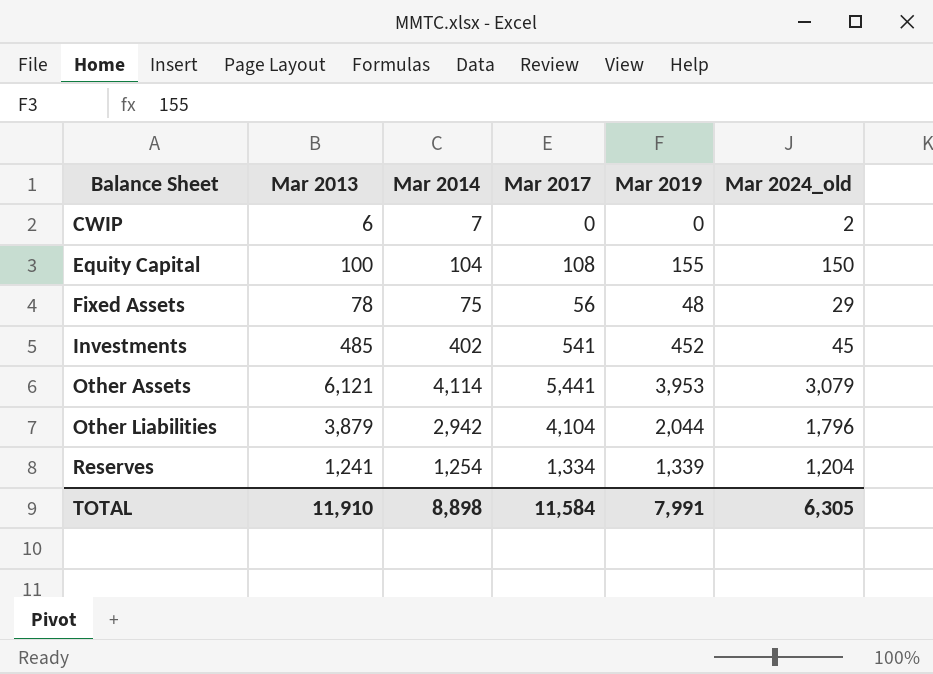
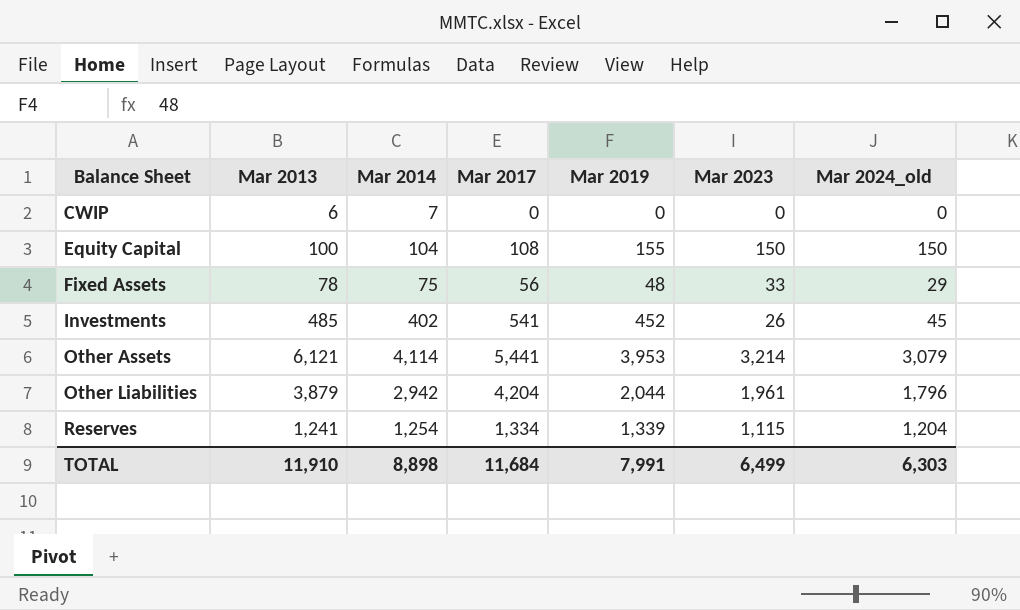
column Mar 2023 | position: none -> 6
CWIP | Mar 2024_old: 2 -> 0
Other Liabilities | Mar 2017: 4,104 -> 4,204
TOTAL | Mar 2017: 11,584 -> 11,684
TOTAL | Mar 2024_old: 6,305 -> 6,303

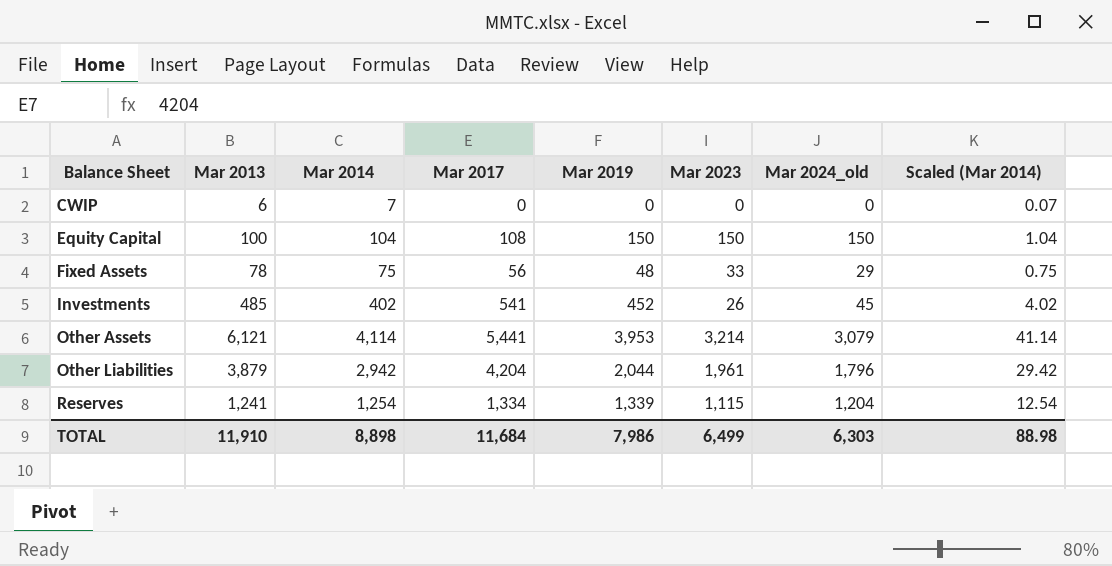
column Scaled (Mar 2014) | formula: none -> [Mar 2014] * 0.01
Equity Capital | Mar 2019: 155 -> 150
TOTAL | Mar 2019: 7,991 -> 7,986

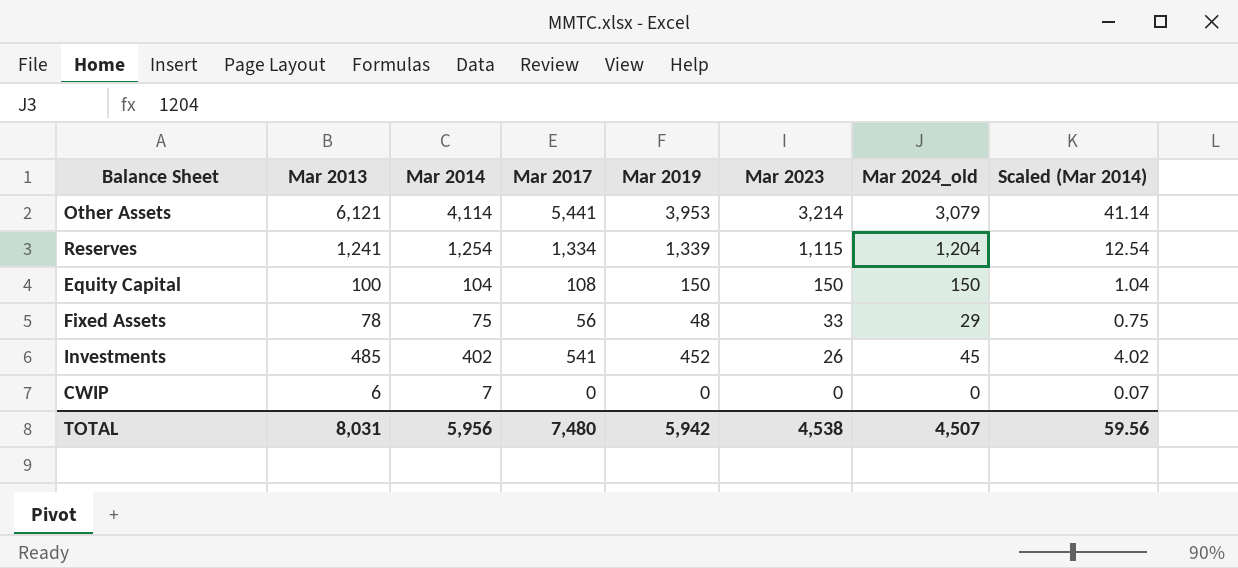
row order: Balance Sheet ascending -> Mar 2023 descending
row Other Liabilities: 3,879 | 2,942 | 4,204 | 2,044 | 1,961 | 1,796 | 29.42 -> none
TOTAL | Mar 2013: 11,910 -> 8,031
TOTAL | Mar 2014: 8,898 -> 5,956
TOTAL | Mar 2017: 11,684 -> 7,480
TOTAL | Mar 2019: 7,986 -> 5,942
TOTAL | Mar 2023: 6,499 -> 4,538
TOTAL | Mar 2024_old: 6,303 -> 4,507
TOTAL | Scaled (Mar 2014): 88.98 -> 59.56

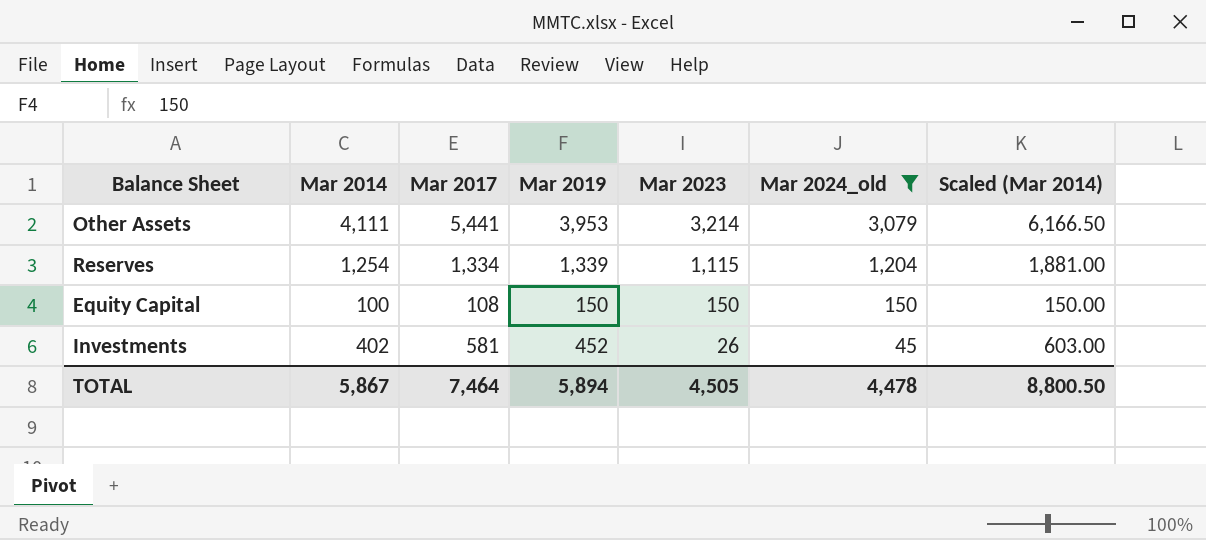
filter: none -> Mar 2024_old >= 45
column Mar 2013 | position: 2 -> none
column Scaled (Mar 2014) | formula: [Mar 2014] * 0.01 -> [Mar 2014] * 1.5
Other Assets | Mar 2014: 4,114 -> 4,111
Equity Capital | Mar 2014: 104 -> 100
Investments | Mar 2017: 541 -> 581
TOTAL | Mar 2014: 5,956 -> 5,867
TOTAL | Mar 2017: 7,480 -> 7,464
TOTAL | Mar 2019: 5,942 -> 5,894
TOTAL | Mar 2023: 4,538 -> 4,505
TOTAL | Mar 2024_old: 4,507 -> 4,478
TOTAL | Scaled (Mar 2014): 59.56 -> 8,800.50

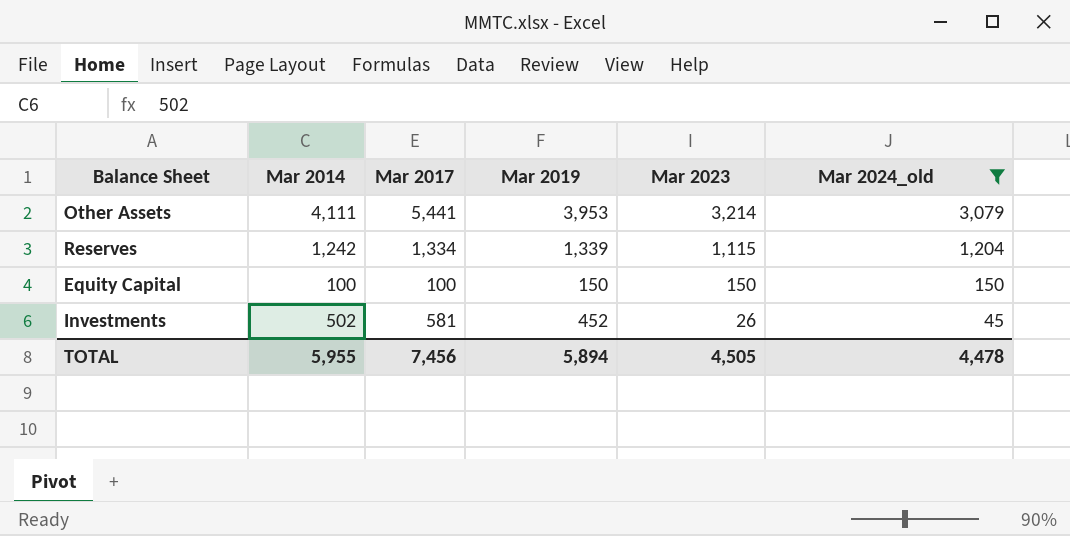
column Scaled (Mar 2014) | formula: [Mar 2014] * 1.5 -> none
Reserves | Mar 2014: 1,254 -> 1,242
Equity Capital | Mar 2017: 108 -> 100
Investments | Mar 2014: 402 -> 502
TOTAL | Mar 2014: 5,867 -> 5,955
TOTAL | Mar 2017: 7,464 -> 7,456

